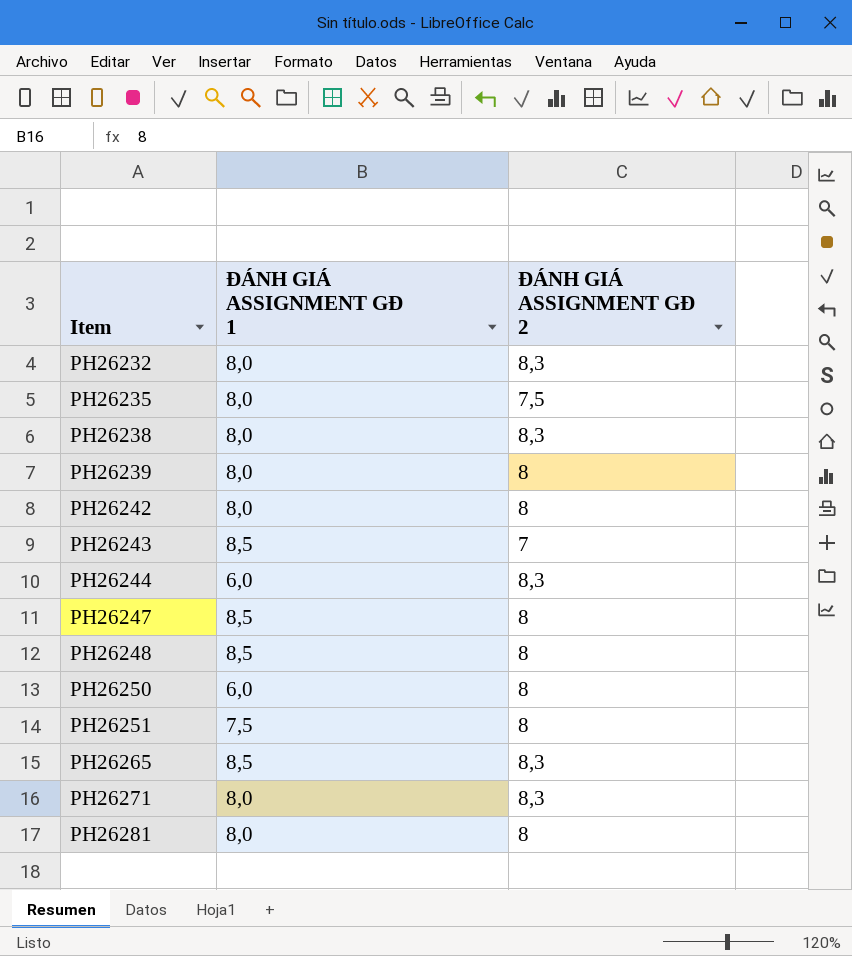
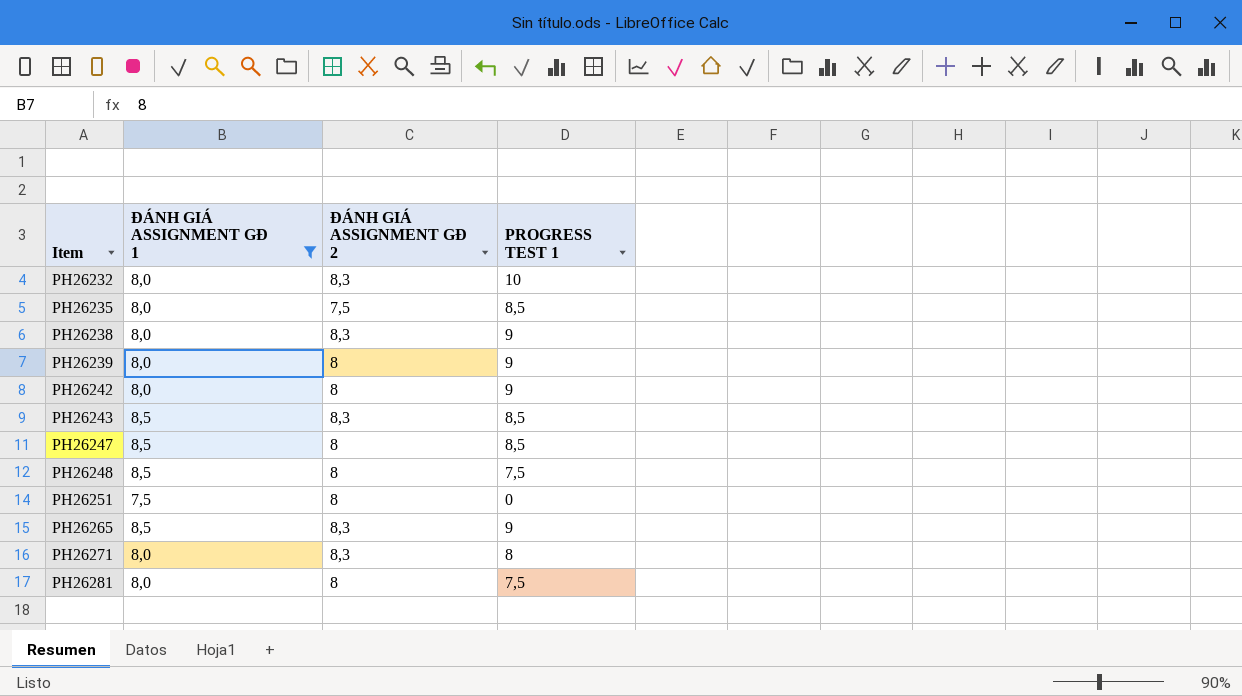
filter: none -> ĐÁNH GIÁ ASSIGNMENT GĐ 1 != 6,0
column PROGRESS TEST 1 | position: none -> 4
PH26243 | ĐÁNH GIÁ ASSIGNMENT GĐ 2: 7 -> 8,3

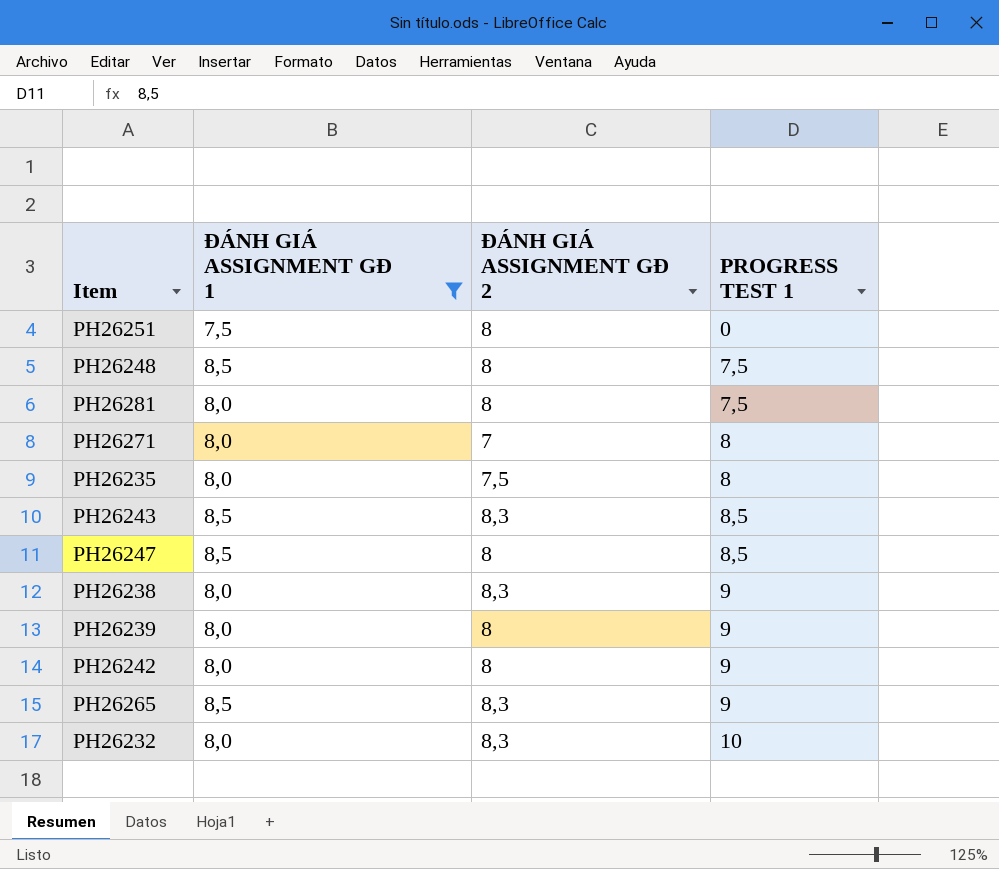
row order: Item ascending -> PROGRESS TEST 1 ascending
PH26271 | ĐÁNH GIÁ ASSIGNMENT GĐ 2: 8,3 -> 7
PH26235 | PROGRESS TEST 1: 8,5 -> 8

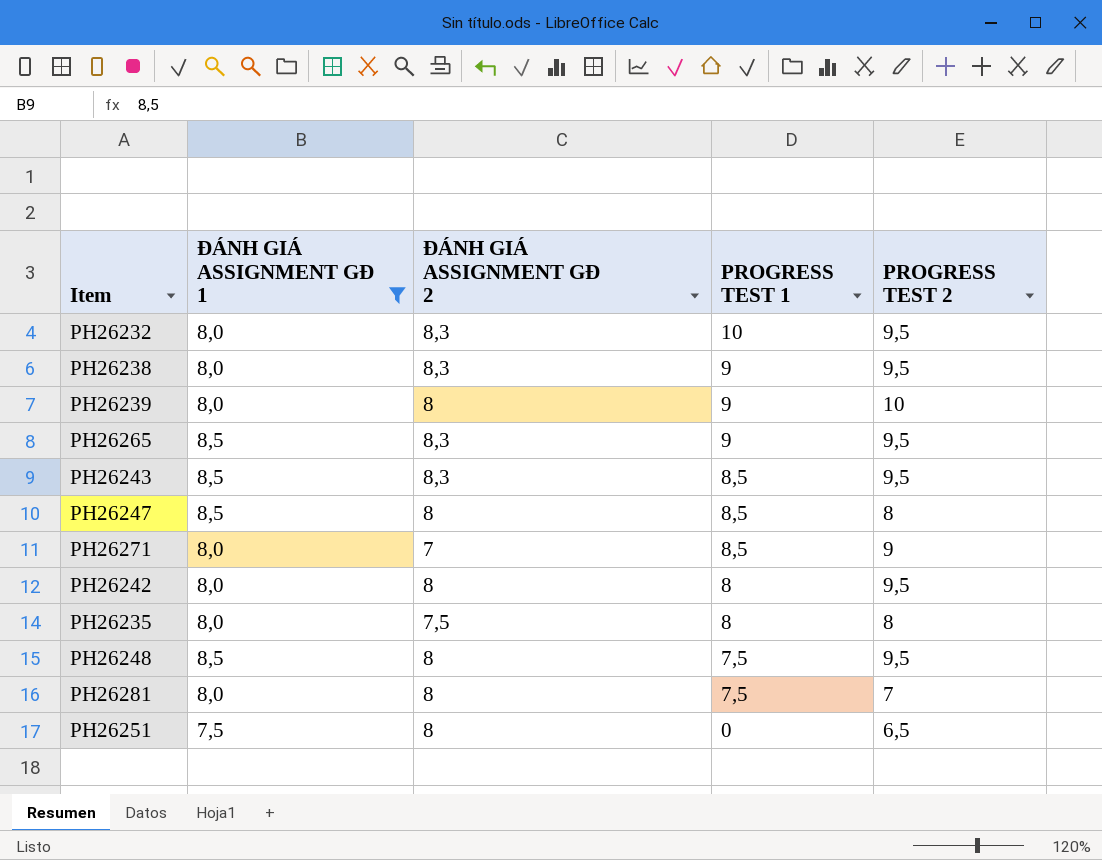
row order: PROGRESS TEST 1 ascending -> PROGRESS TEST 1 descending
column PROGRESS TEST 2 | position: none -> 5
PH26271 | PROGRESS TEST 1: 8 -> 8,5
PH26242 | PROGRESS TEST 1: 9 -> 8

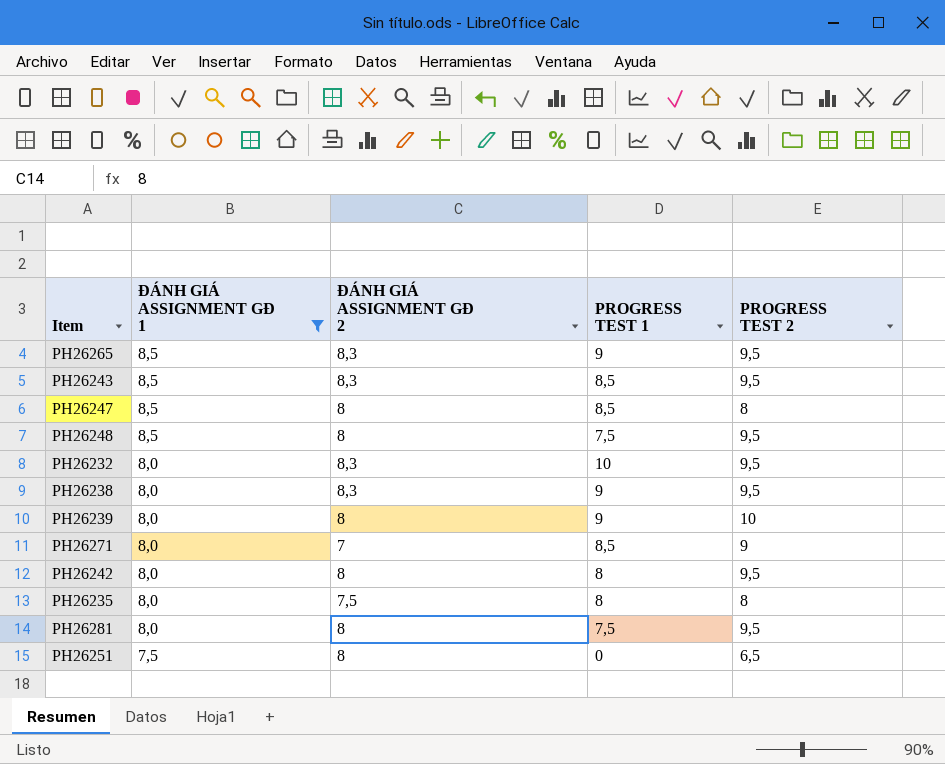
row order: PROGRESS TEST 1 descending -> ĐÁNH GIÁ ASSIGNMENT GĐ 1 descending
PH26281 | PROGRESS TEST 2: 7 -> 9,5

